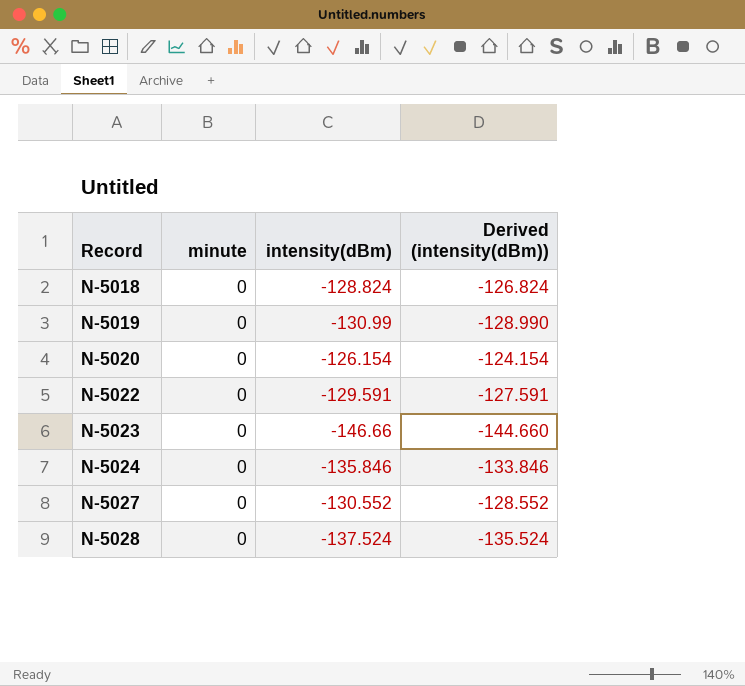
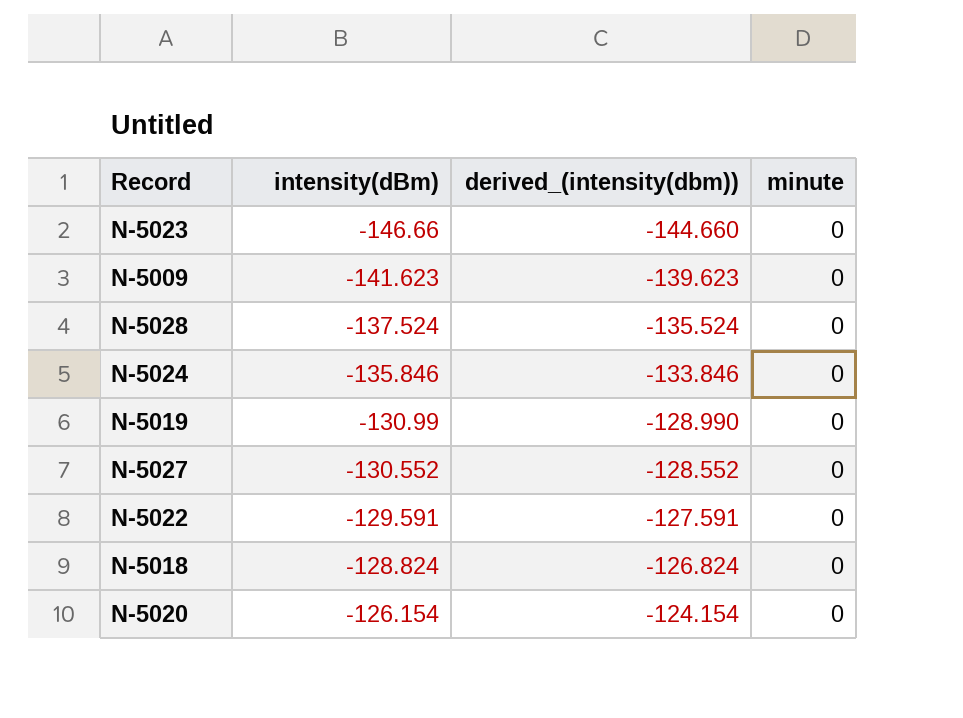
row order: Record ascending -> intensity(dBm) ascending
column name: Derived (intensity(dBm)) -> derived_(intensity(dbm))
column minute | position: 2 -> 4
row N-5009: none -> -141.623 | -139.623 | 0

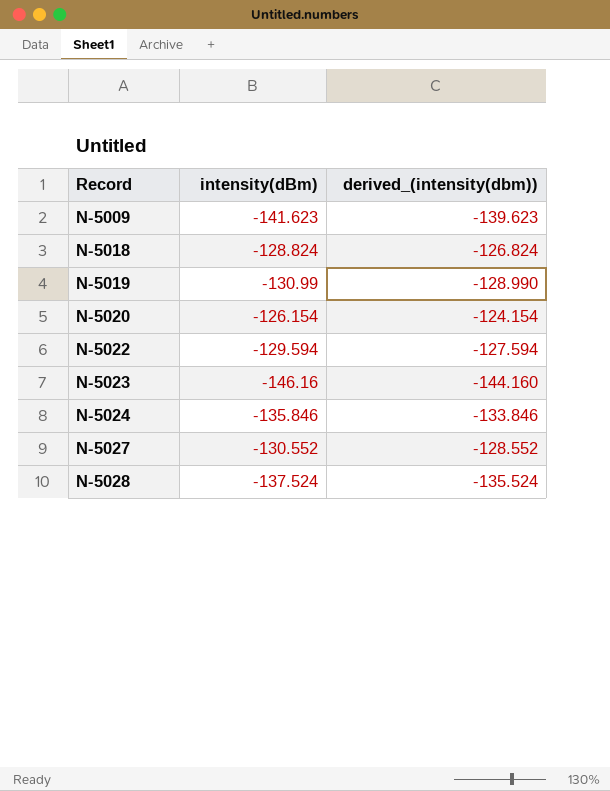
row order: intensity(dBm) ascending -> Record ascending
column minute | position: 4 -> none
N-5022 | intensity(dBm): -129.591 -> -129.594
N-5022 | derived_(intensity(dbm)): -127.591 -> -127.594
N-5023 | intensity(dBm): -146.66 -> -146.16
N-5023 | derived_(intensity(dbm)): -144.660 -> -144.160

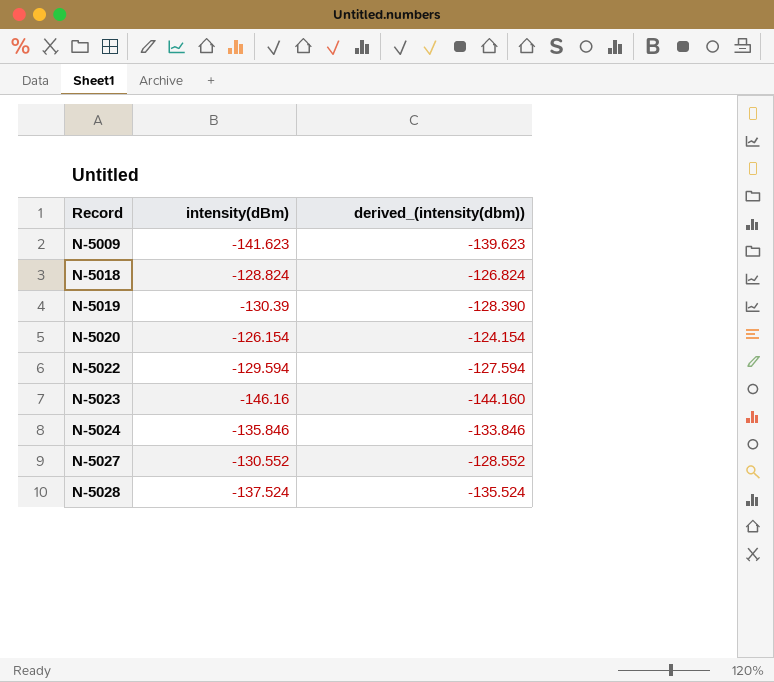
N-5019 | intensity(dBm): -130.99 -> -130.39
N-5019 | derived_(intensity(dbm)): -128.990 -> -128.390

